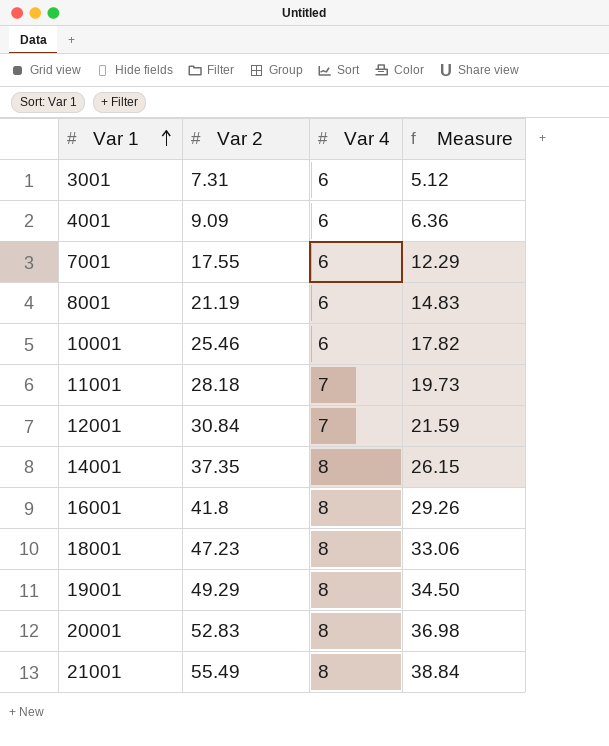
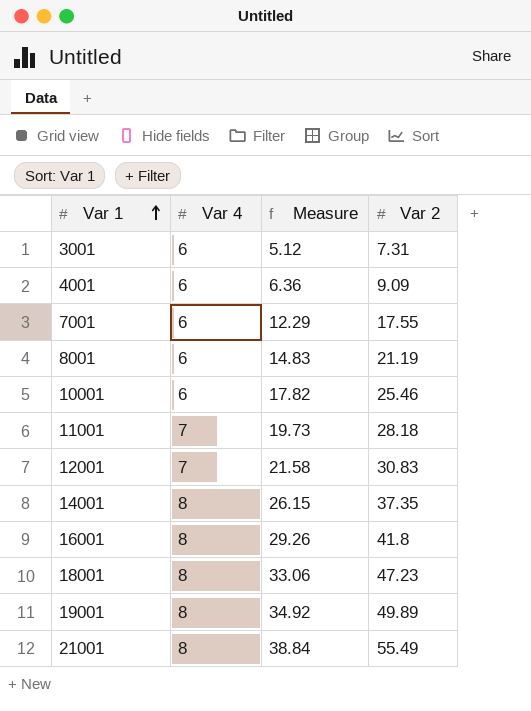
column Var 2 | position: 2 -> 4
row 20001: 52.83 | 8 | 36.98 -> none
12001 | Measure: 21.59 -> 21.58
12001 | Var 2: 30.84 -> 30.83
19001 | Measure: 34.50 -> 34.92
19001 | Var 2: 49.29 -> 49.89

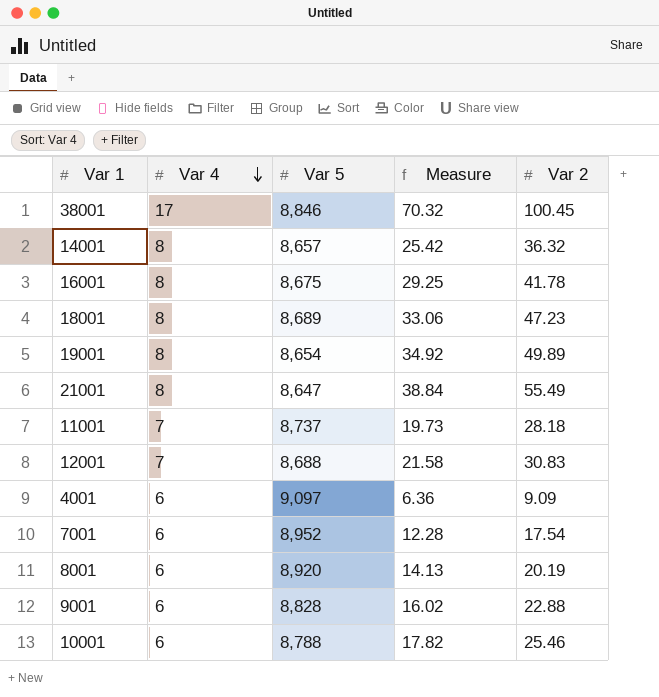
row order: Var 1 ascending -> Var 4 descending
column Var 5 | position: none -> 3
row 3001: 6 | 5.12 | 7.31 -> none
row 38001: none -> 17 | 8,846 | 70.32 | 100.45
14001 | Measure: 26.15 -> 25.42
14001 | Var 2: 37.35 -> 36.32
16001 | Measure: 29.26 -> 29.25
16001 | Var 2: 41.8 -> 41.78
7001 | Measure: 12.29 -> 12.28
7001 | Var 2: 17.55 -> 17.54
8001 | Measure: 14.83 -> 14.13
8001 | Var 2: 21.19 -> 20.19
row 9001: none -> 6 | 8,828 | 16.02 | 22.88

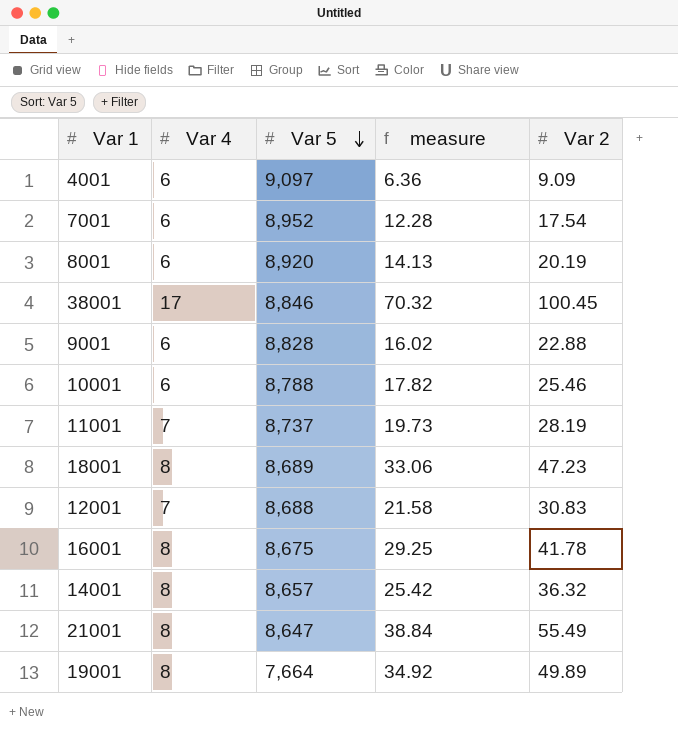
row order: Var 4 descending -> Var 5 descending
column name: Measure -> measure
11001 | Var 2: 28.18 -> 28.19
19001 | Var 5: 8,654 -> 7,664

